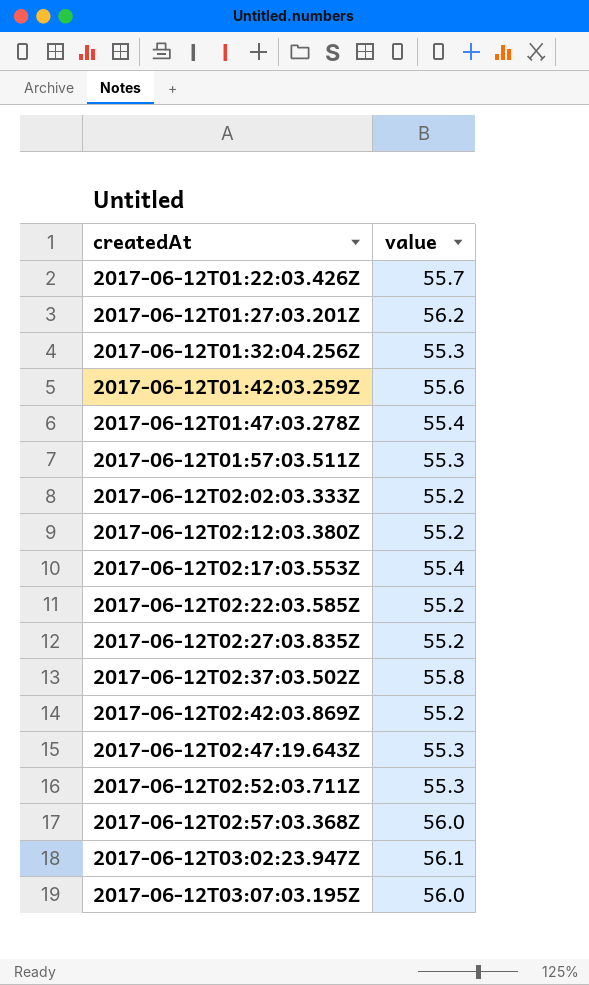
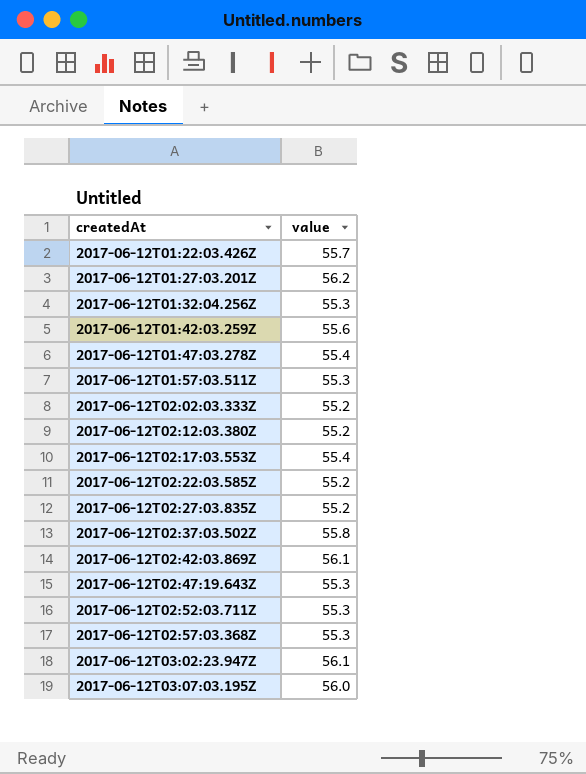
2017-06-12T02:42:03.869Z | value: 55.2 -> 56.1
2017-06-12T02:57:03.368Z | value: 56.0 -> 55.3

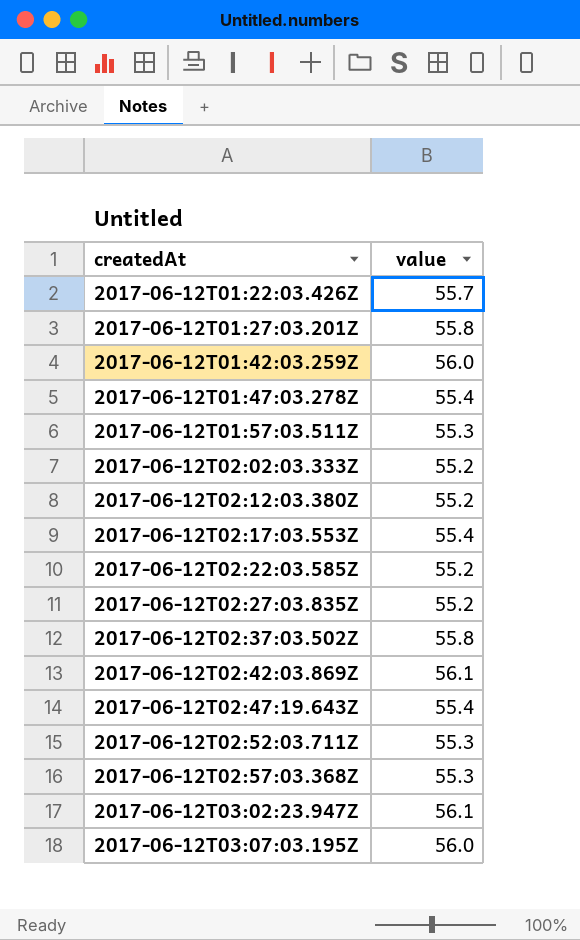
row 2017-06-12T01:32:04.256Z: 55.3 -> none
2017-06-12T01:27:03.201Z | value: 56.2 -> 55.8
2017-06-12T01:42:03.259Z | value: 55.6 -> 56.0
2017-06-12T02:47:19.643Z | value: 55.3 -> 55.4

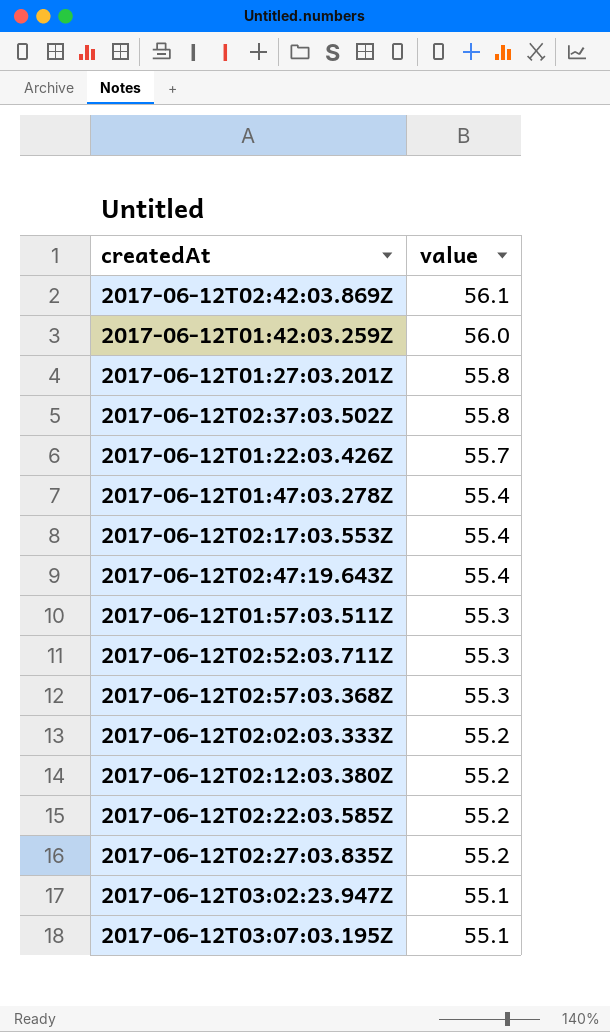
row order: createdAt ascending -> value descending
2017-06-12T03:02:23.947Z | value: 56.1 -> 55.1
2017-06-12T03:07:03.195Z | value: 56.0 -> 55.1

